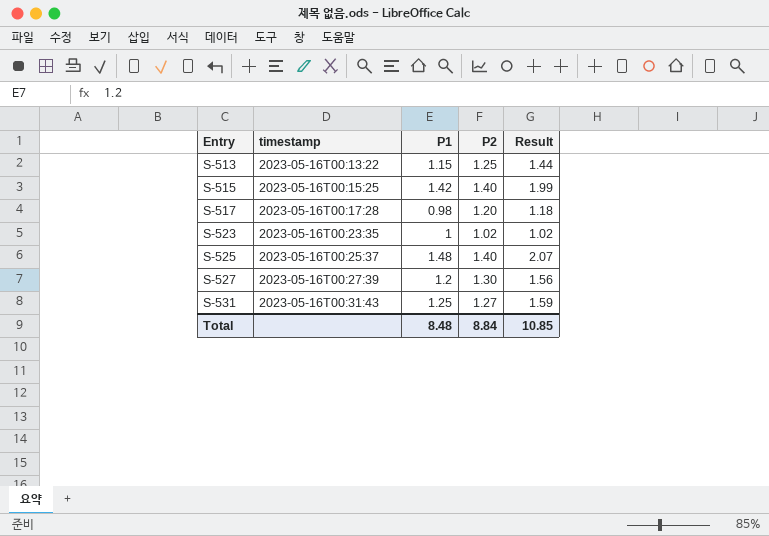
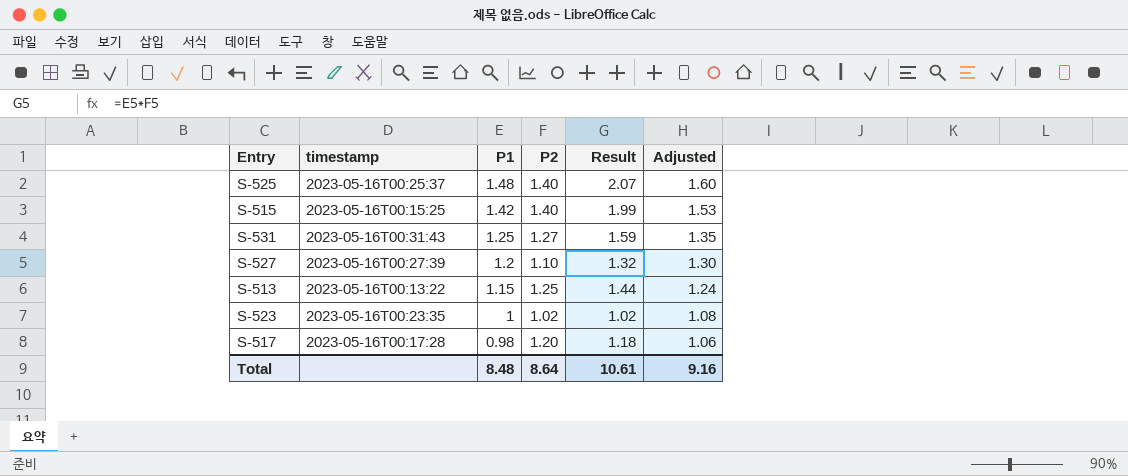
row order: Entry ascending -> P1 descending
column Adjusted | formula: none -> [P1] * 1.08
S-527 | P2: 1.30 -> 1.10
S-527 | Result: 1.56 -> 1.32
Total | P2: 8.84 -> 8.64
Total | Result: 10.85 -> 10.61

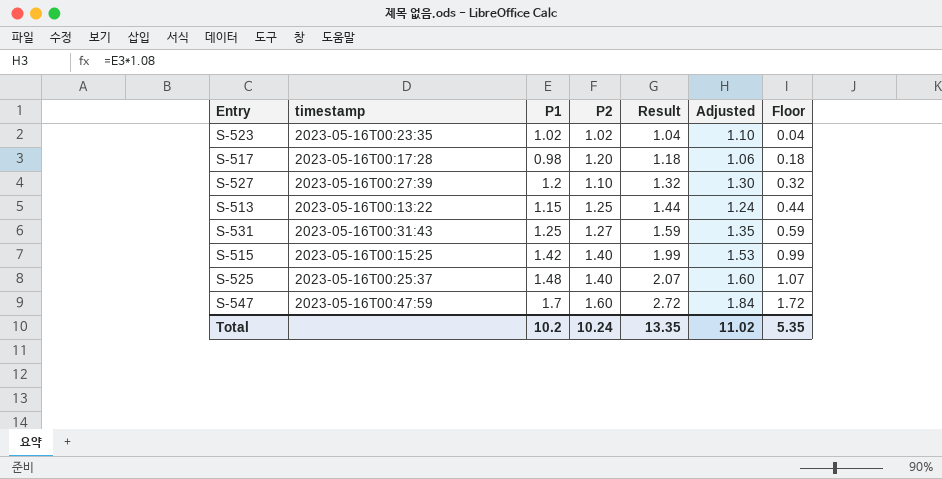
row order: P1 descending -> Result ascending
column Floor | formula: none -> [Result] - 1
S-523 | P1: 1 -> 1.02
S-523 | Result: 1.02 -> 1.04
S-523 | Adjusted: 1.08 -> 1.10
row S-547: none -> 2023-05-16T00:47:59 | 1.7 | 1.60 | 2.72 | 1.84 | 1.72
Total | P1: 8.48 -> 10.2
Total | P2: 8.64 -> 10.24
Total | Result: 10.61 -> 13.35
Total | Adjusted: 9.16 -> 11.02

